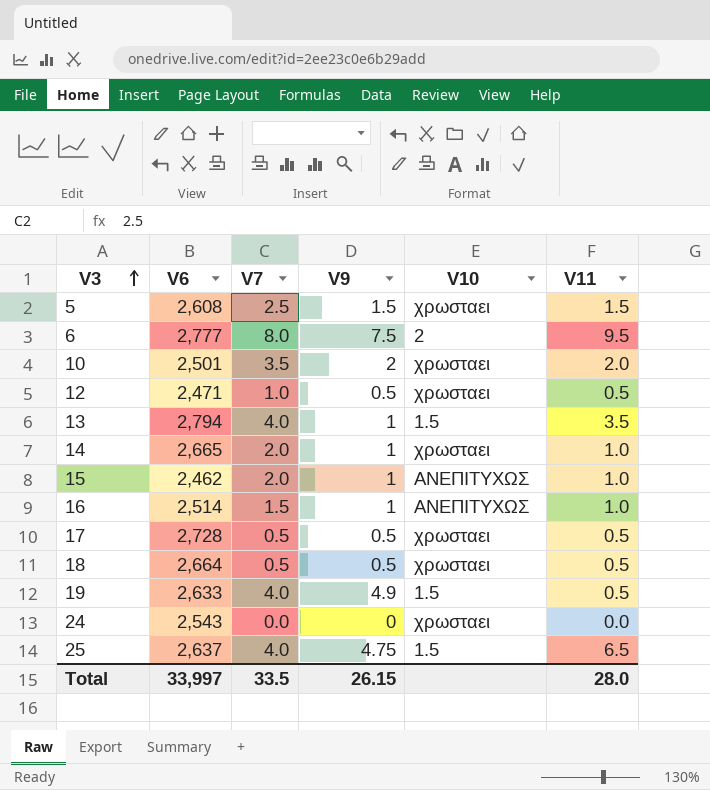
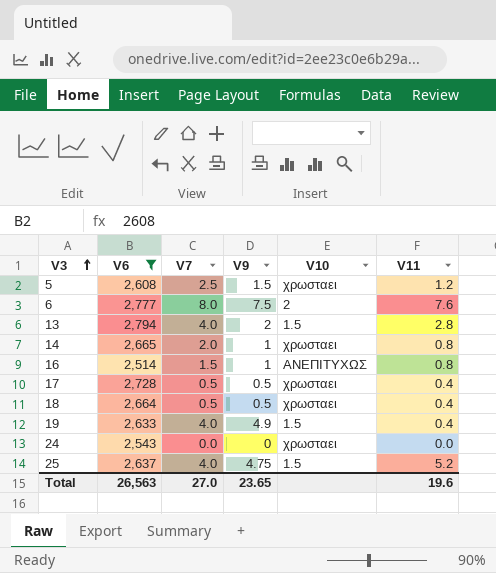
filter: none -> V6 >= 2,514
5 | V11: 1.5 -> 1.2
6 | V11: 9.5 -> 7.6
13 | V9: 1 -> 2
13 | V11: 3.5 -> 2.8
14 | V11: 1.0 -> 0.8
16 | V11: 1.0 -> 0.8
17 | V11: 0.5 -> 0.4
18 | V11: 0.5 -> 0.4
19 | V11: 0.5 -> 0.4
25 | V11: 6.5 -> 5.2
Total | V6: 33,997 -> 26,563
Total | V7: 33.5 -> 27.0
Total | V9: 26.15 -> 23.65
Total | V11: 28.0 -> 19.6

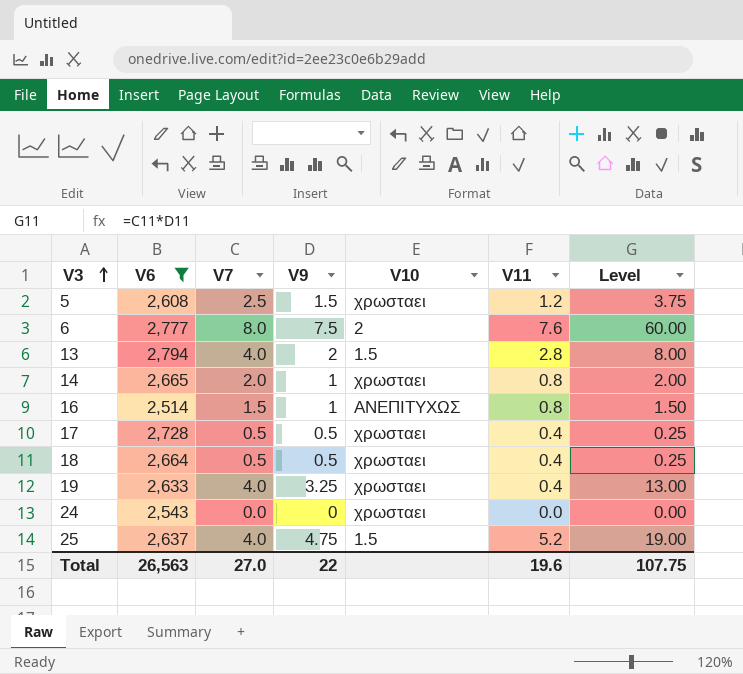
column Level | formula: none -> [V7] * [V9]
19 | V9: 4.9 -> 3.25
19 | V10: 1.5 -> χρωσταει
Total | V9: 23.65 -> 22

